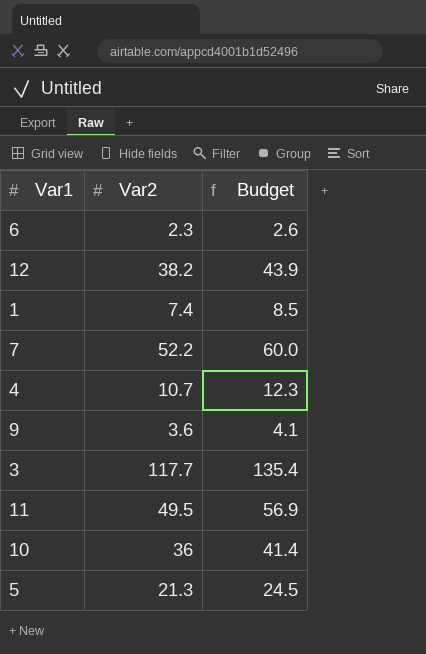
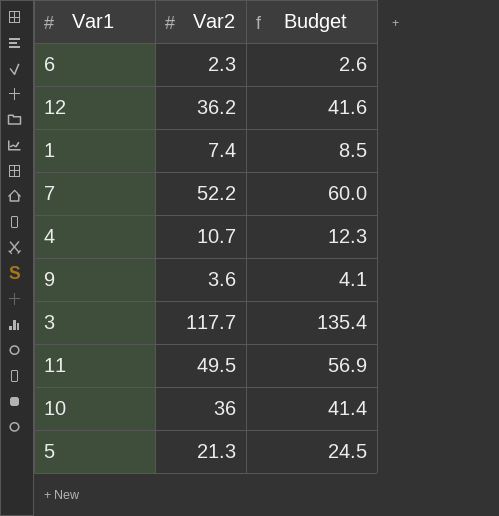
12 | Var2: 38.2 -> 36.2
12 | Budget: 43.9 -> 41.6

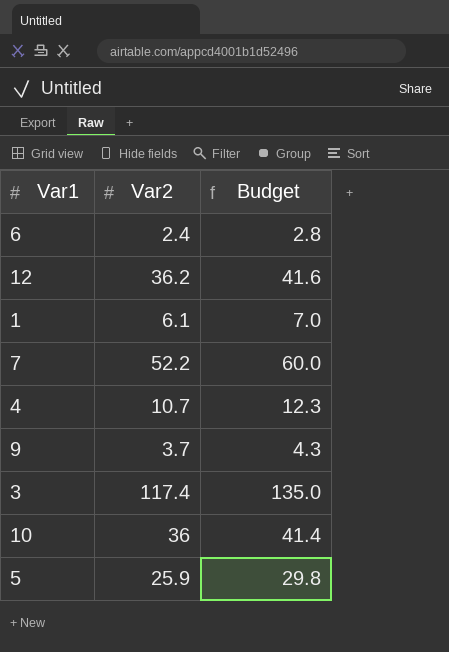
row 11: 49.5 | 56.9 -> none
6 | Var2: 2.3 -> 2.4
6 | Budget: 2.6 -> 2.8
1 | Var2: 7.4 -> 6.1
1 | Budget: 8.5 -> 7.0
9 | Var2: 3.6 -> 3.7
9 | Budget: 4.1 -> 4.3
3 | Var2: 117.7 -> 117.4
3 | Budget: 135.4 -> 135.0
5 | Var2: 21.3 -> 25.9
5 | Budget: 24.5 -> 29.8

